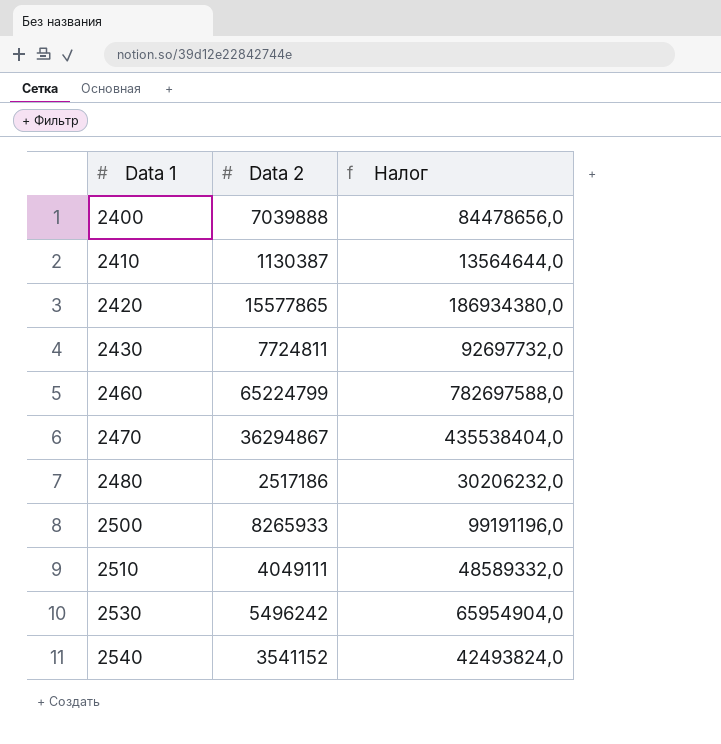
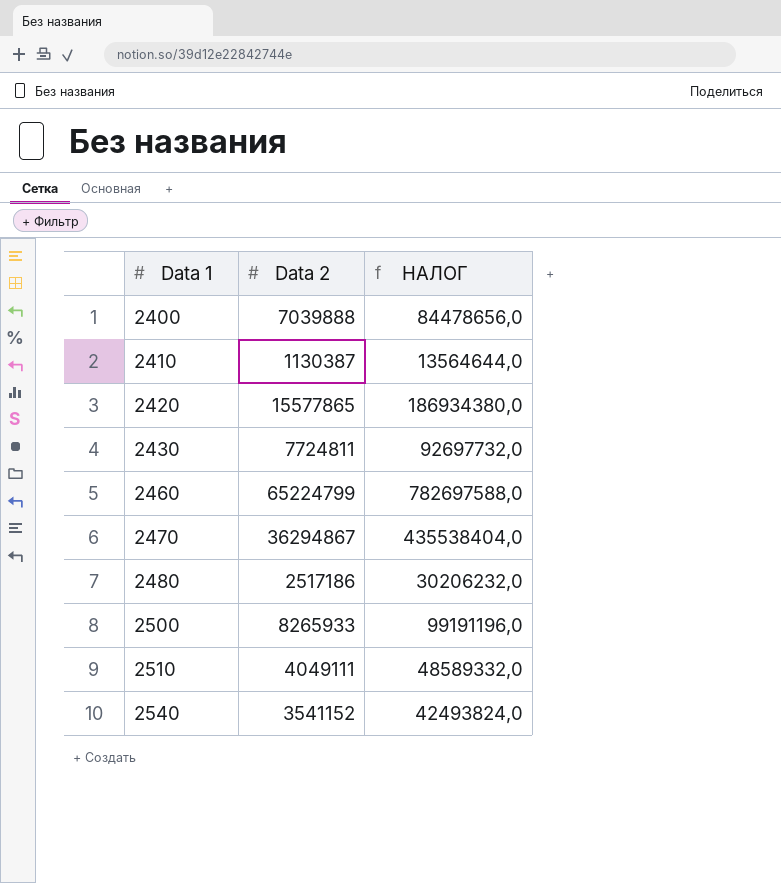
column name: Налог -> НАЛОГ
row 2530: 5496242 | 65954904,0 -> none

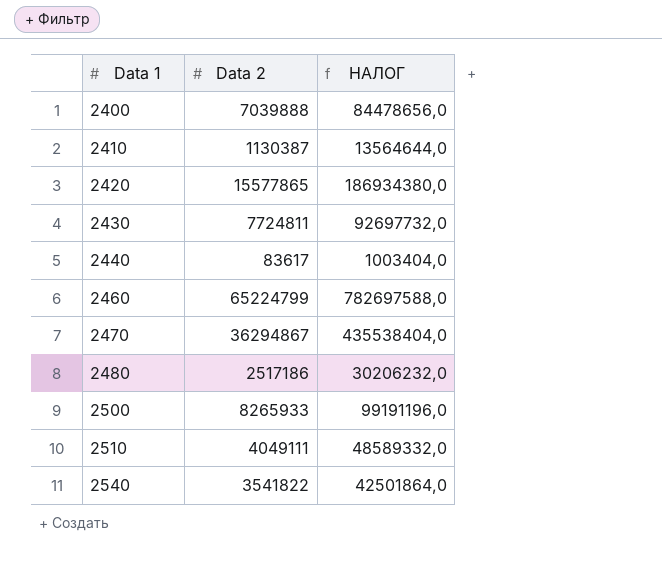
row 2440: none -> 83617 | 1003404,0
2540 | Data 2: 3541152 -> 3541822
2540 | НАЛОГ: 42493824,0 -> 42501864,0

